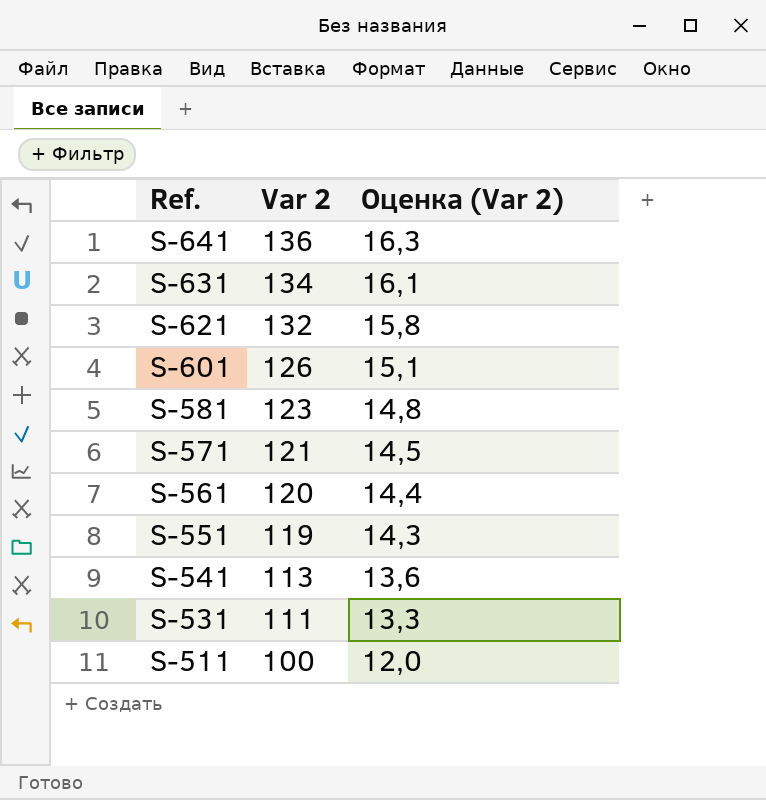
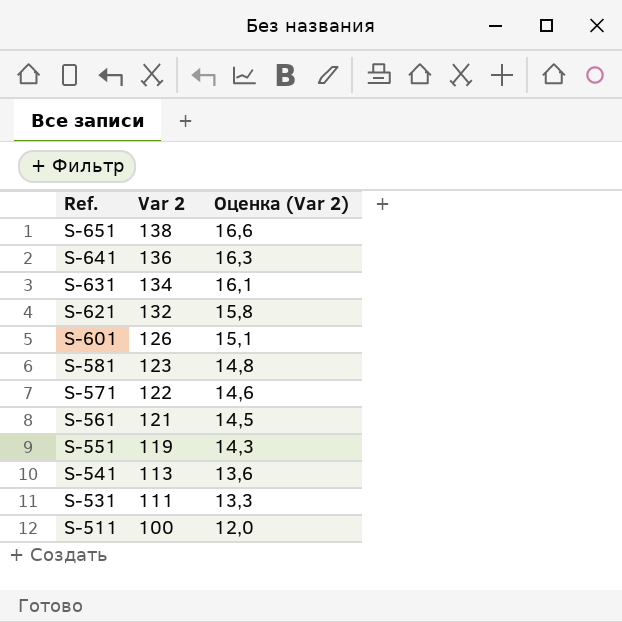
row S-651: none -> 138 | 16,6
S-571 | Var 2: 121 -> 122
S-571 | Оценка (Var 2): 14,5 -> 14,6
S-561 | Var 2: 120 -> 121
S-561 | Оценка (Var 2): 14,4 -> 14,5

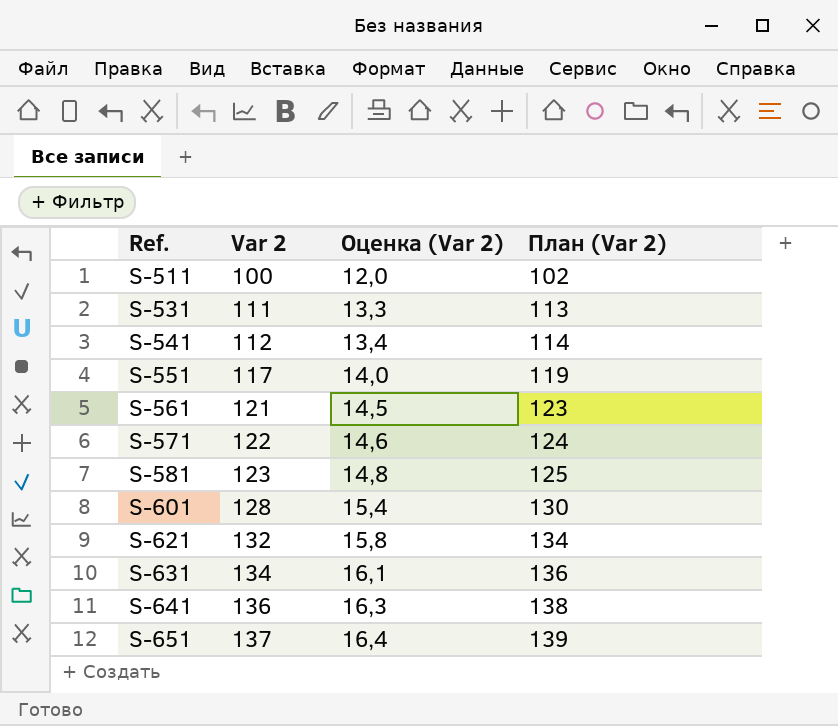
row order: Ref. descending -> Ref. ascending
column План (Var 2) | formula: none -> [Var 2] + 2
S-541 | Var 2: 113 -> 112
S-541 | Оценка (Var 2): 13,6 -> 13,4
S-551 | Var 2: 119 -> 117
S-551 | Оценка (Var 2): 14,3 -> 14,0
S-601 | Var 2: 126 -> 128
S-601 | Оценка (Var 2): 15,1 -> 15,4
S-651 | Var 2: 138 -> 137
S-651 | Оценка (Var 2): 16,6 -> 16,4

